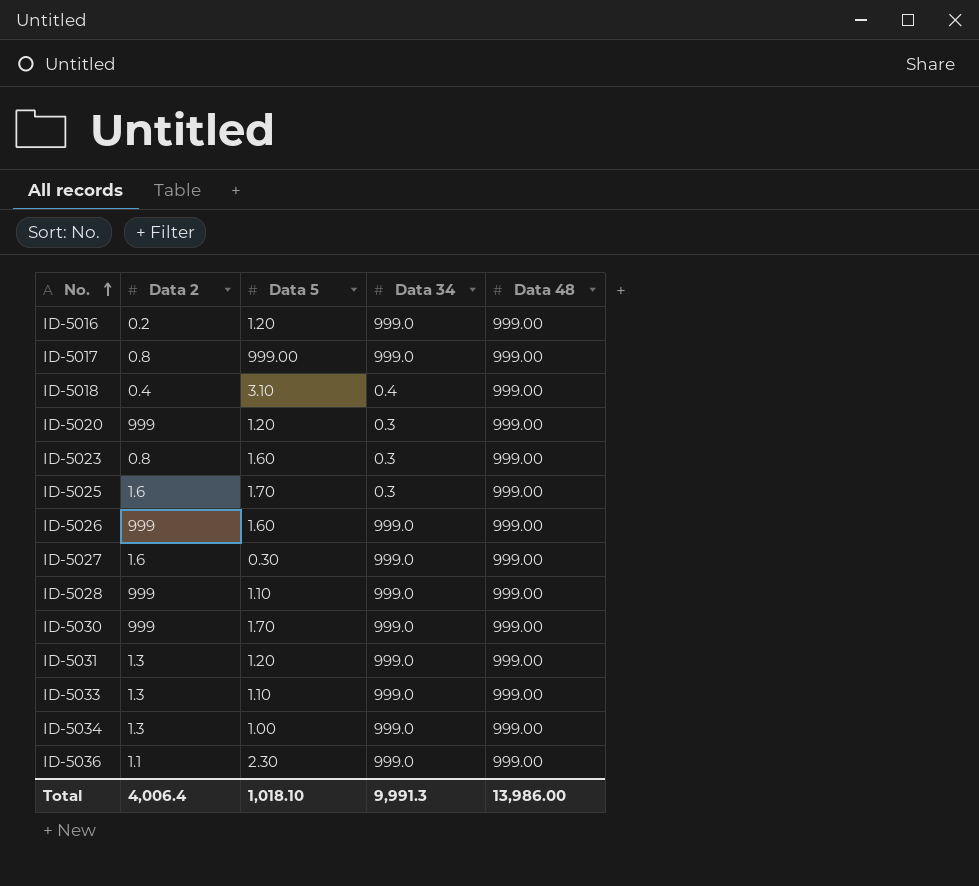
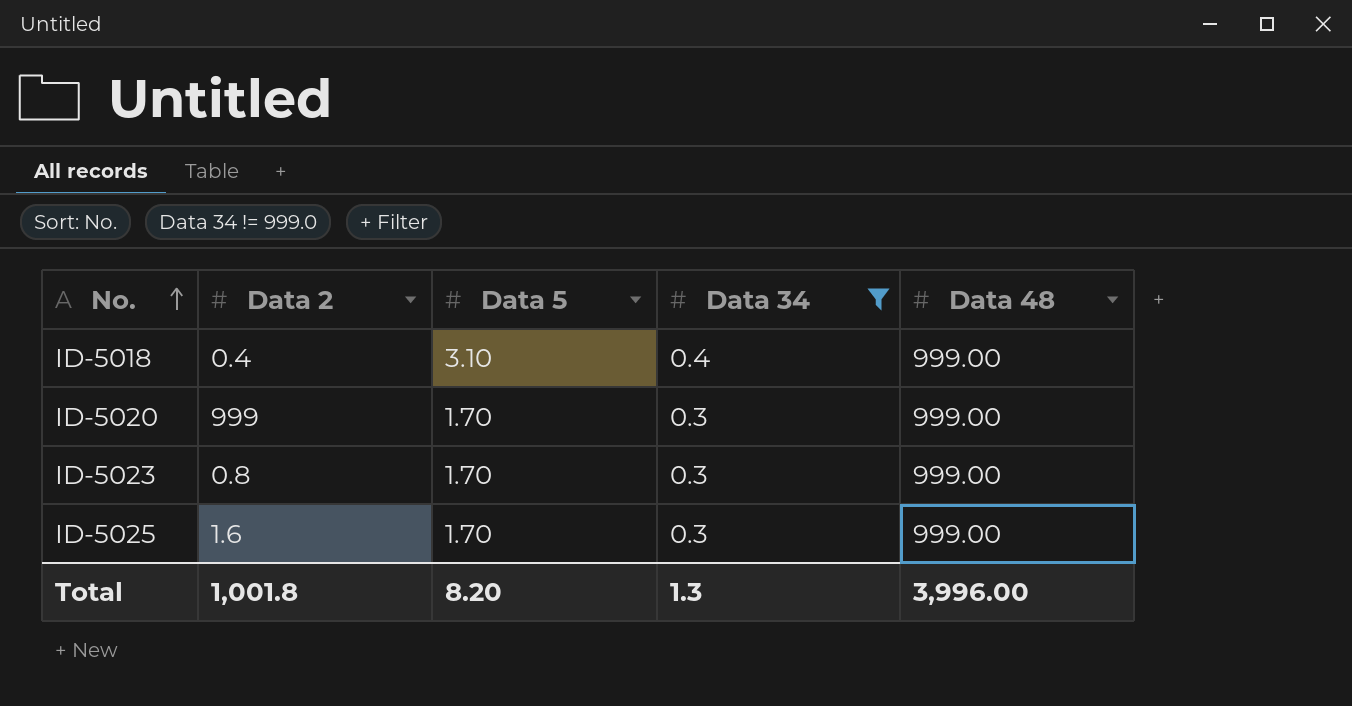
filter: none -> Data 34 != 999.0
ID-5020 | Data 5: 1.20 -> 1.70
ID-5023 | Data 5: 1.60 -> 1.70
Total | Data 2: 4,006.4 -> 1,001.8
Total | Data 5: 1,018.10 -> 8.20
Total | Data 34: 9,991.3 -> 1.3
Total | Data 48: 13,986.00 -> 3,996.00

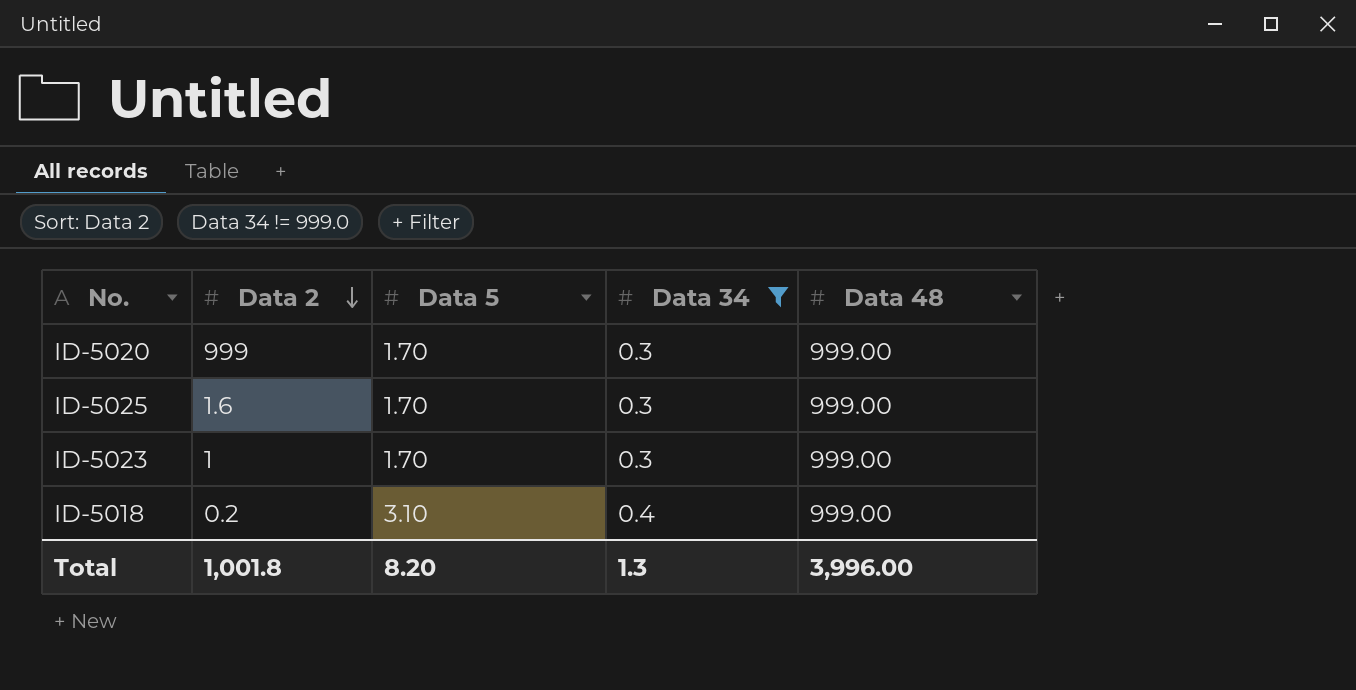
row order: No. ascending -> Data 2 descending
ID-5023 | Data 2: 0.8 -> 1
ID-5018 | Data 2: 0.4 -> 0.2

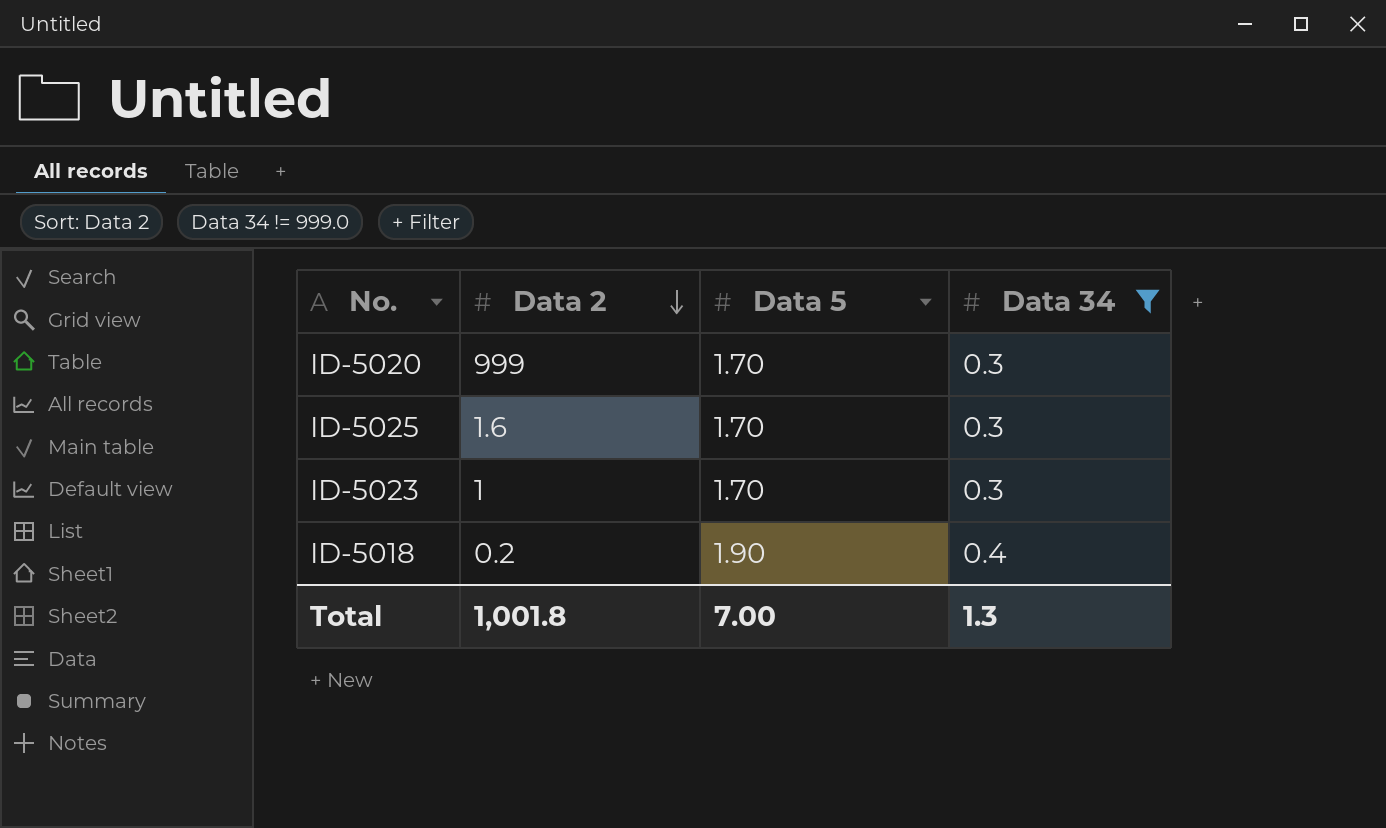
column Data 48 | position: 5 -> none
ID-5018 | Data 5: 3.10 -> 1.90
Total | Data 5: 8.20 -> 7.00

